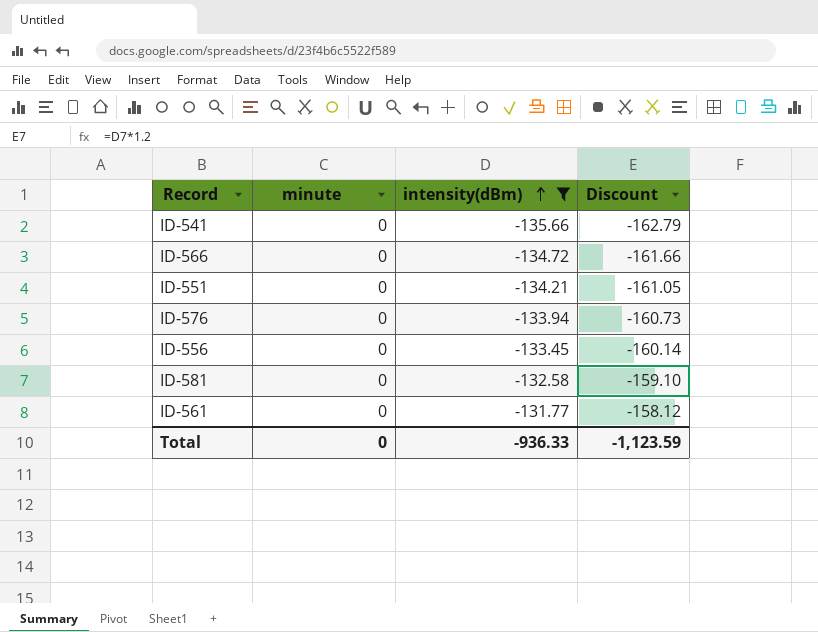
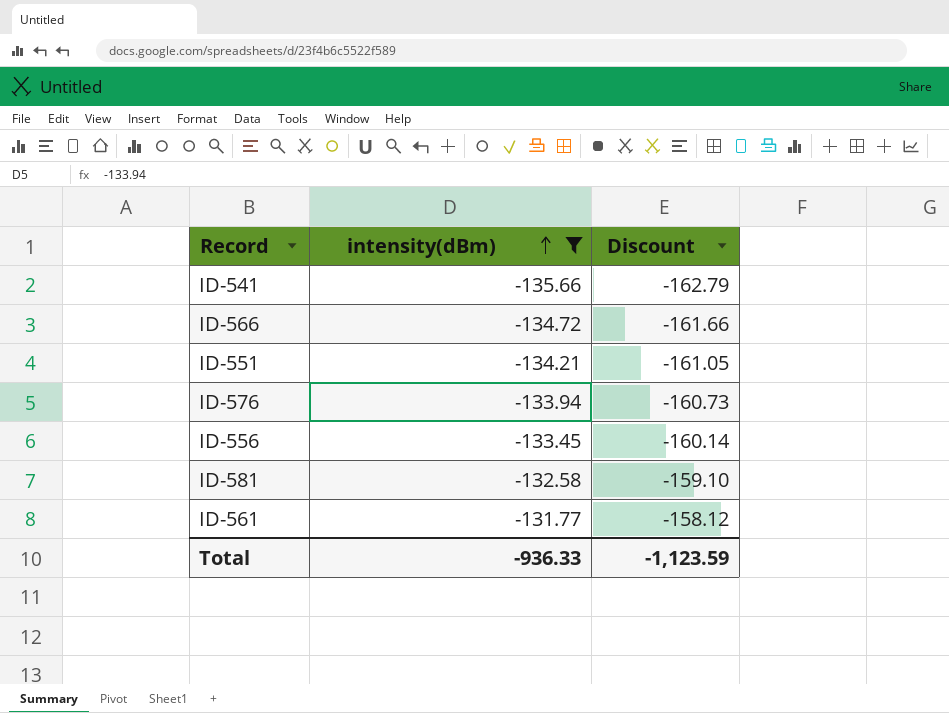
column minute | position: 2 -> none

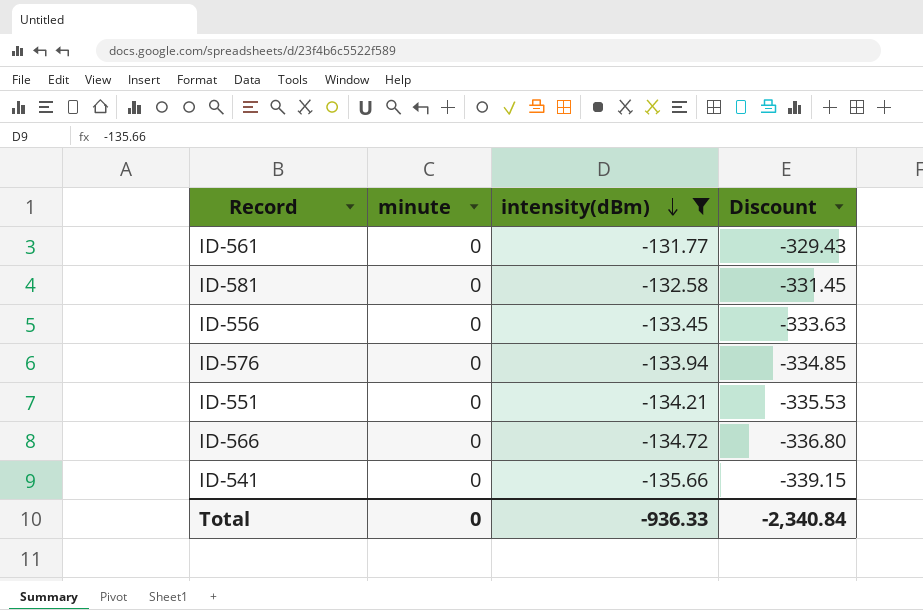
row order: intensity(dBm) ascending -> intensity(dBm) descending
column minute | position: none -> 2
column Discount | formula: [intensity(dBm)] * 1.2 -> [intensity(dBm)] * 2.5
Total | Discount: -1,123.59 -> -2,340.84

